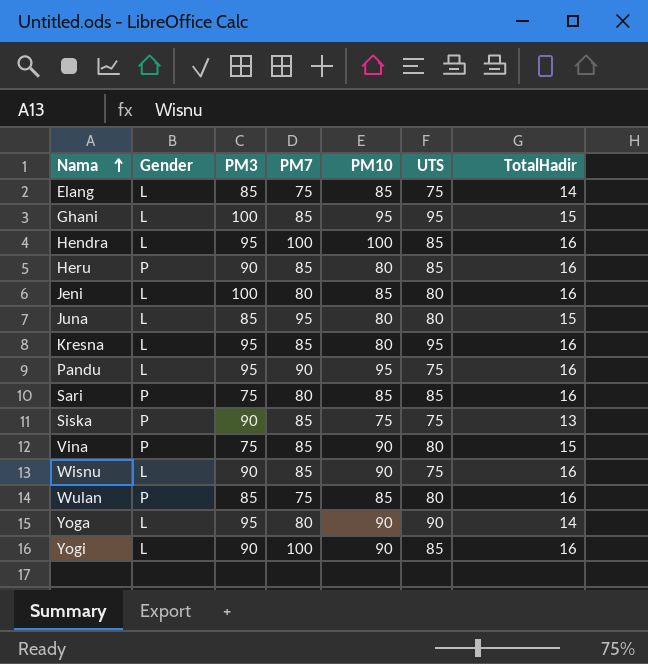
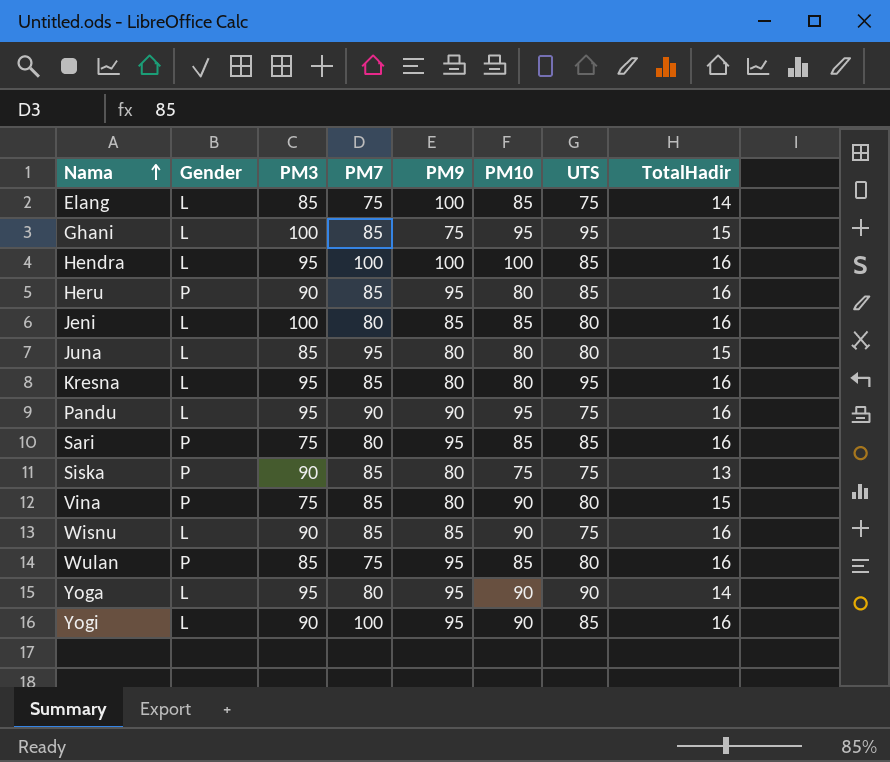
column PM9 | position: none -> 5

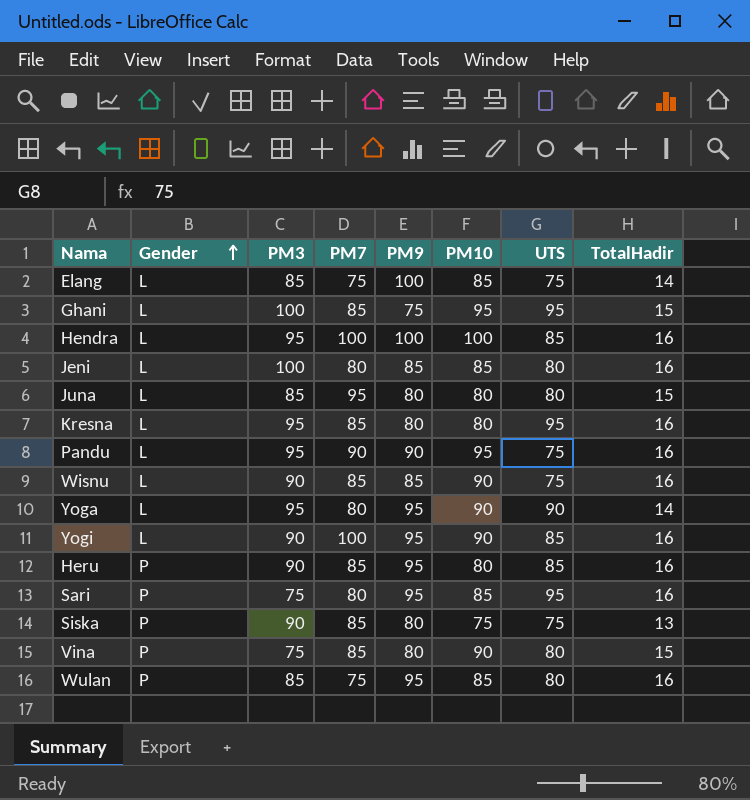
row order: Nama ascending -> Gender ascending
Sari | UTS: 85 -> 95

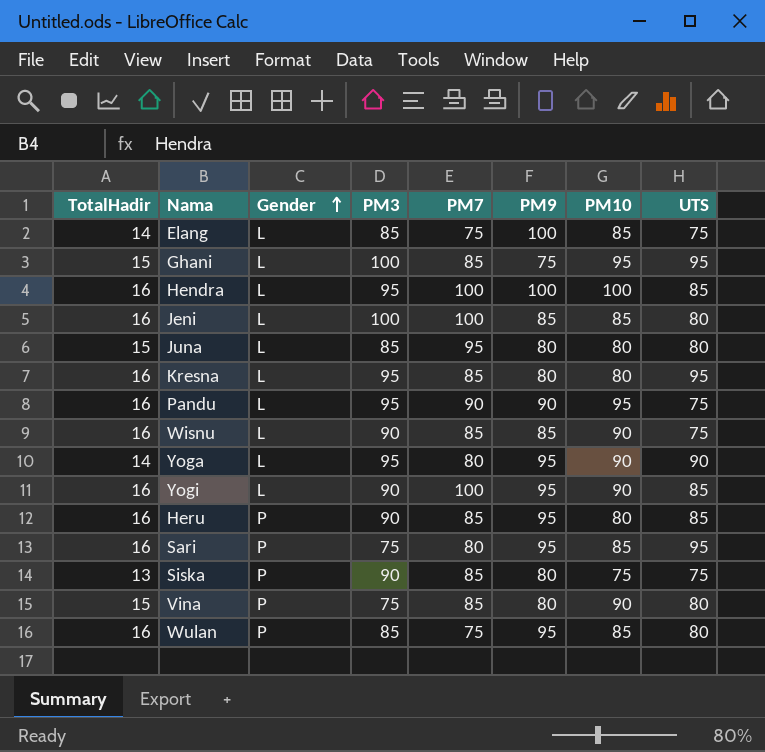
column TotalHadir | position: 8 -> 1
Jeni | PM7: 80 -> 100

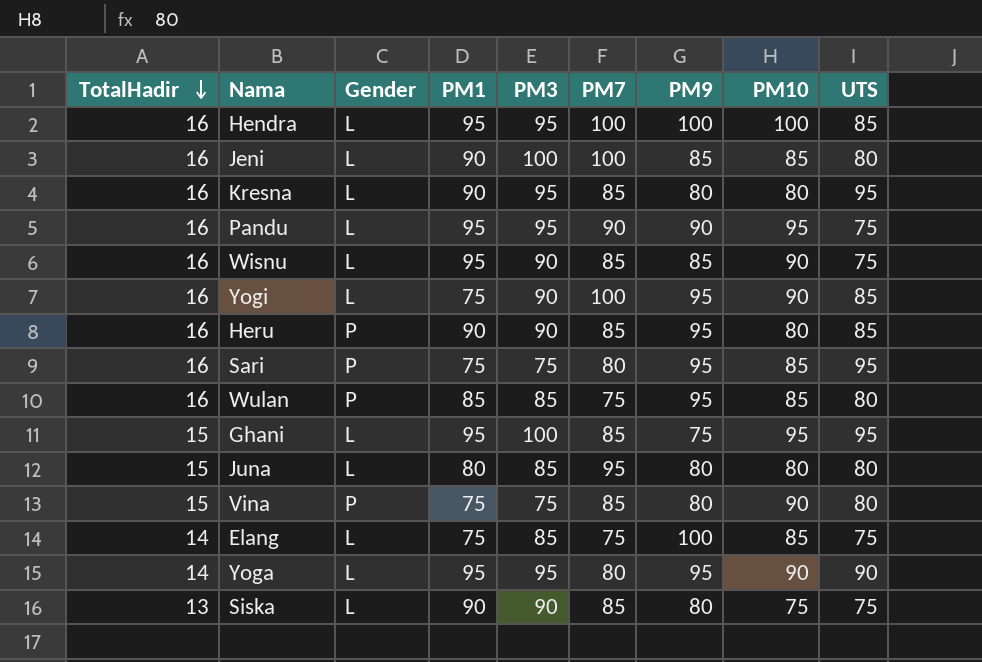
row order: Gender ascending -> TotalHadir descending
column PM1 | position: none -> 4
Siska | Gender: P -> L

